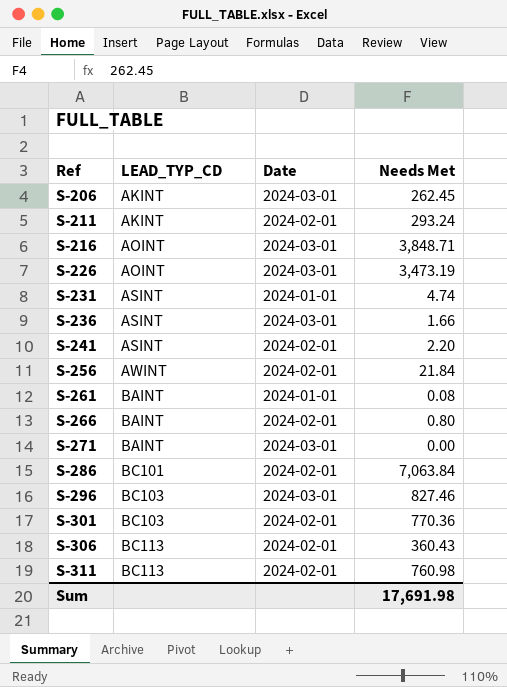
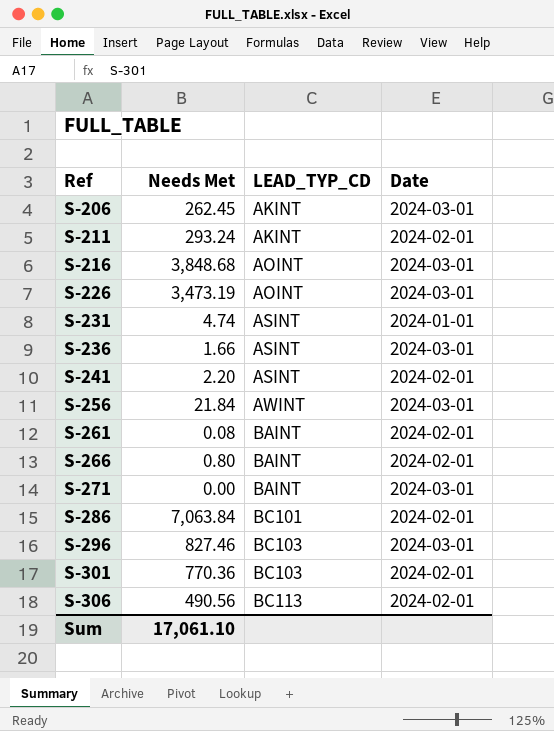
column Needs Met | position: 4 -> 2
row S-311: BC113 | 2024-02-01 | 760.98 -> none
S-216 | Needs Met: 3,848.71 -> 3,848.68
S-256 | Date: 2024-02-01 -> 2024-03-01
S-261 | Date: 2024-01-01 -> 2024-02-01
S-306 | Needs Met: 360.43 -> 490.56
Sum | Needs Met: 17,691.98 -> 17,061.10

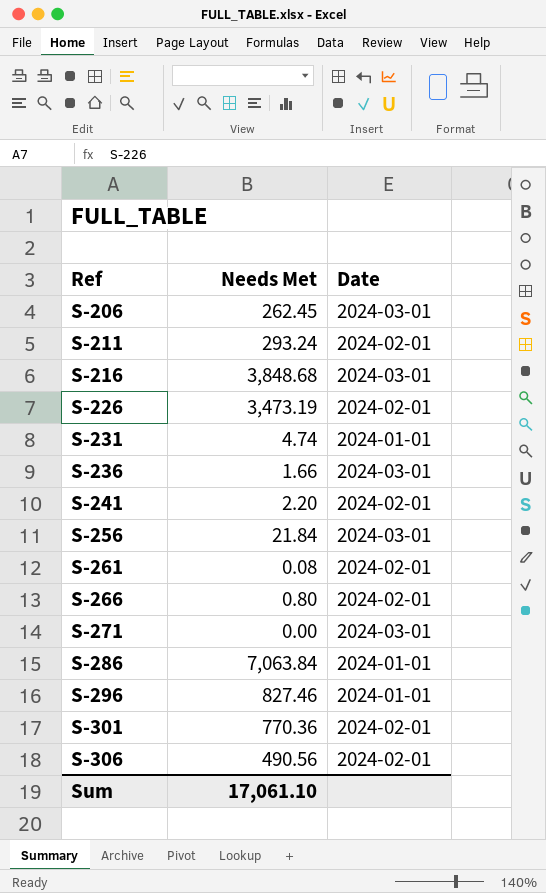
column LEAD_TYP_CD | position: 3 -> none
S-226 | Date: 2024-03-01 -> 2024-02-01
S-286 | Date: 2024-02-01 -> 2024-01-01
S-296 | Date: 2024-03-01 -> 2024-01-01

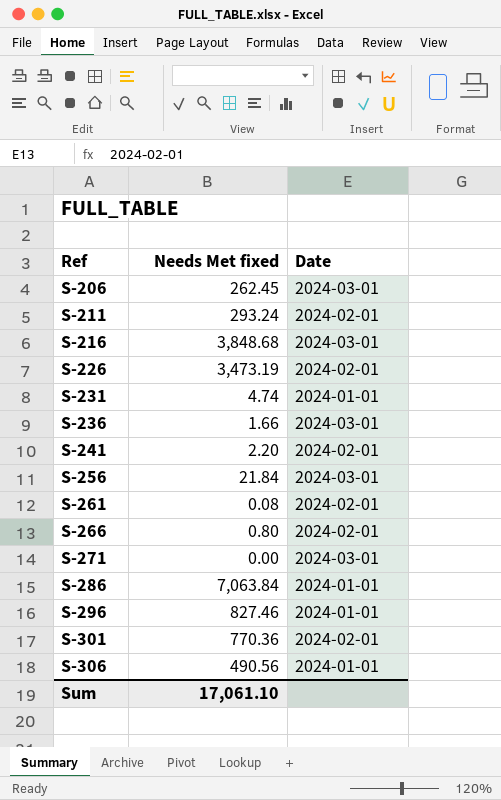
column name: Needs Met -> Needs Met fixed
S-306 | Date: 2024-02-01 -> 2024-01-01

